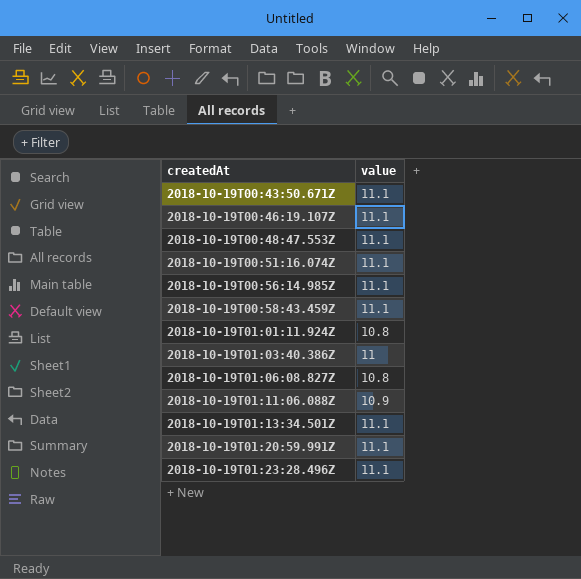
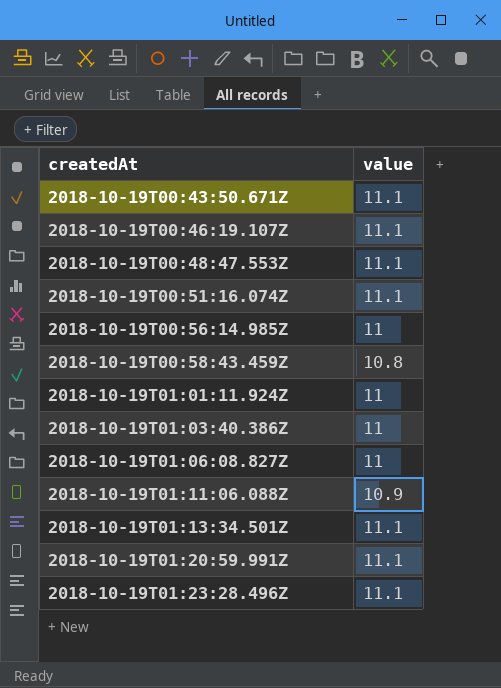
2018-10-19T00:56:14.985Z | value: 11.1 -> 11
2018-10-19T00:58:43.459Z | value: 11.1 -> 10.8
2018-10-19T01:01:11.924Z | value: 10.8 -> 11
2018-10-19T01:06:08.827Z | value: 10.8 -> 11

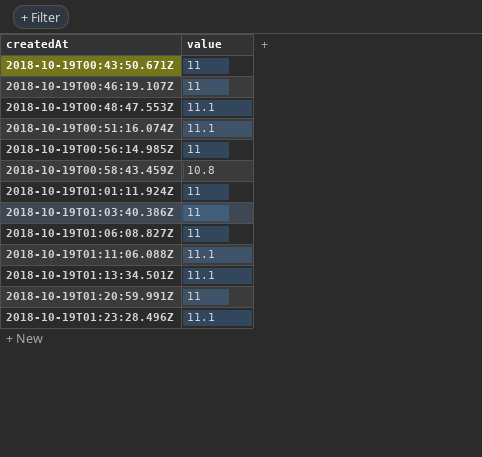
2018-10-19T00:43:50.671Z | value: 11.1 -> 11
2018-10-19T00:46:19.107Z | value: 11.1 -> 11
2018-10-19T01:11:06.088Z | value: 10.9 -> 11.1
2018-10-19T01:20:59.991Z | value: 11.1 -> 11

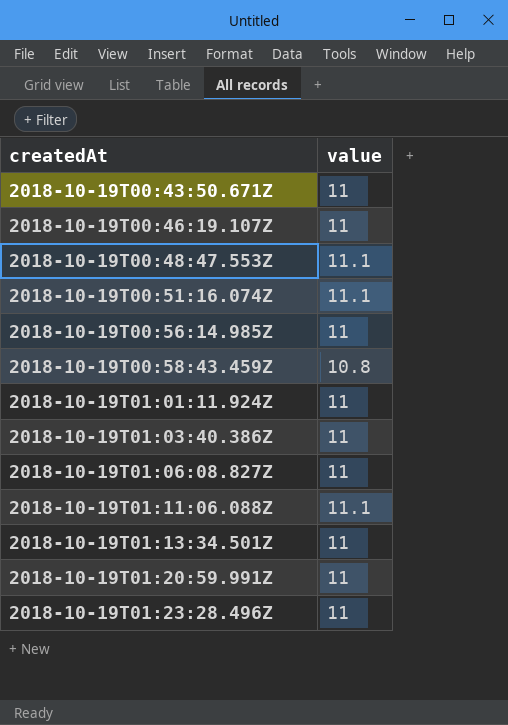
2018-10-19T01:13:34.501Z | value: 11.1 -> 11
2018-10-19T01:23:28.496Z | value: 11.1 -> 11

